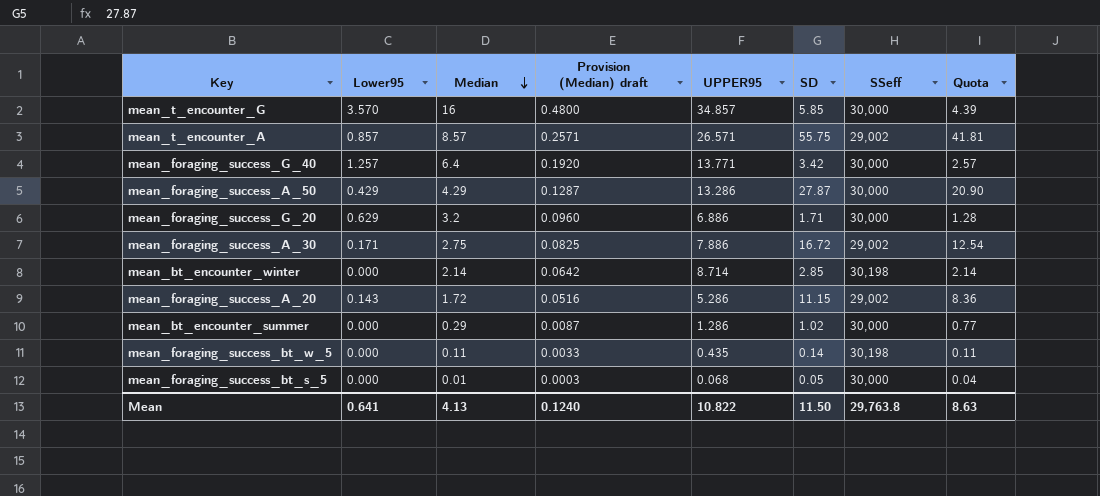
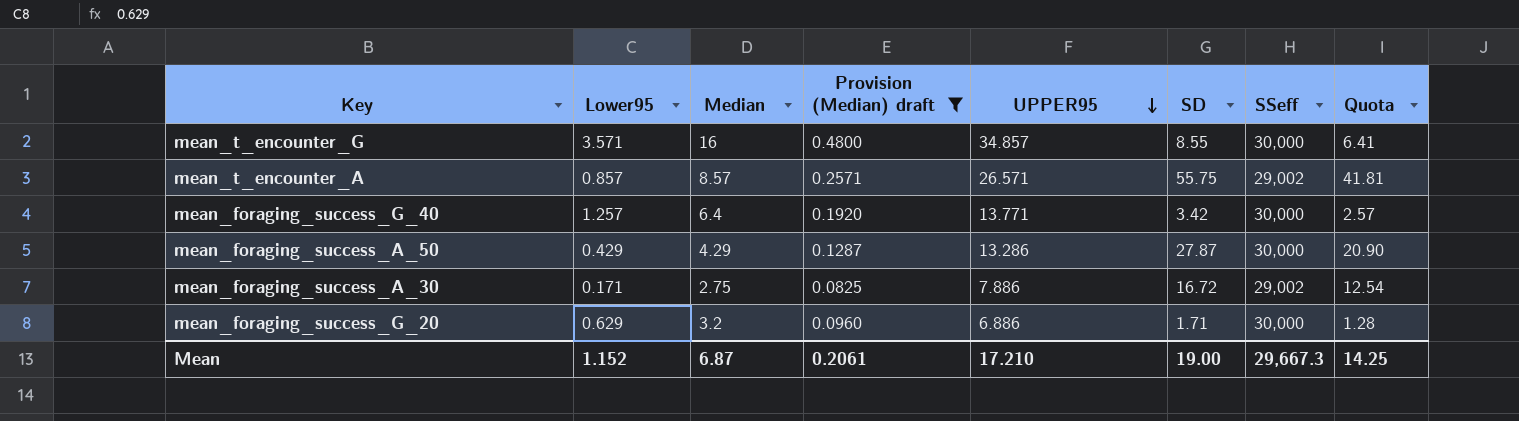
filter: none -> Provision (Median) draft >= 0.0825
row order: Median descending -> UPPER95 descending
mean_t_encounter_G | Lower95: 3.570 -> 3.571
mean_t_encounter_G | SD: 5.85 -> 8.55
mean_t_encounter_G | Quota: 4.39 -> 6.41
Mean | Lower95: 0.641 -> 1.152
Mean | Median: 4.13 -> 6.87
Mean | Provision (Median) draft: 0.1240 -> 0.2061
Mean | UPPER95: 10.822 -> 17.210
Mean | SD: 11.50 -> 19.00
Mean | SSeff: 29,763.8 -> 29,667.3
Mean | Quota: 8.63 -> 14.25

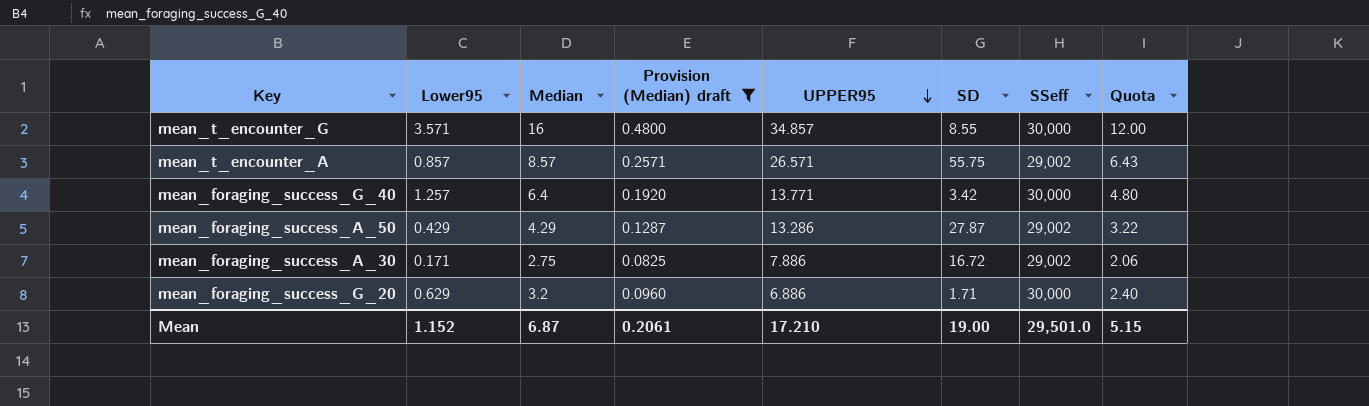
column Quota | formula: [SD] * 0.75 -> [Median] * 0.75
mean_foraging_success_A_50 | SSeff: 30,000 -> 29,002
Mean | SSeff: 29,667.3 -> 29,501.0
Mean | Quota: 14.25 -> 5.15

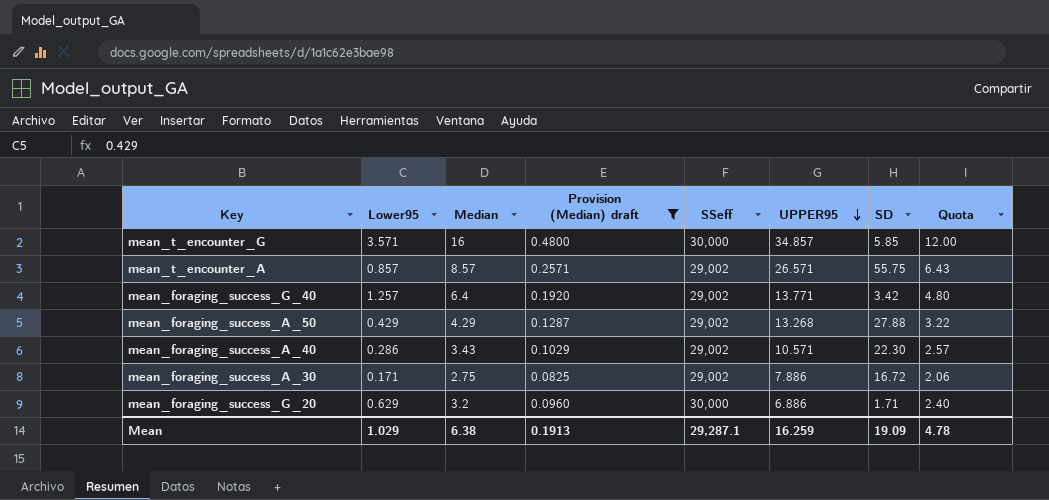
column SSeff | position: 7 -> 5
mean_t_encounter_G | SD: 8.55 -> 5.85
mean_foraging_success_G_40 | SSeff: 30,000 -> 29,002
mean_foraging_success_A_50 | UPPER95: 13.286 -> 13.268
mean_foraging_success_A_50 | SD: 27.87 -> 27.88
row mean_foraging_success_A_40: none -> 0.286 | 3.43 | 0.1029 | 29,002 | 10.571 | 22.30 | 2.57
Mean | Lower95: 1.152 -> 1.029
Mean | Median: 6.87 -> 6.38
Mean | Provision (Median) draft: 0.2061 -> 0.1913
Mean | SSeff: 29,501.0 -> 29,287.1
Mean | UPPER95: 17.210 -> 16.259
Mean | SD: 19.00 -> 19.09
Mean | Quota: 5.15 -> 4.78

